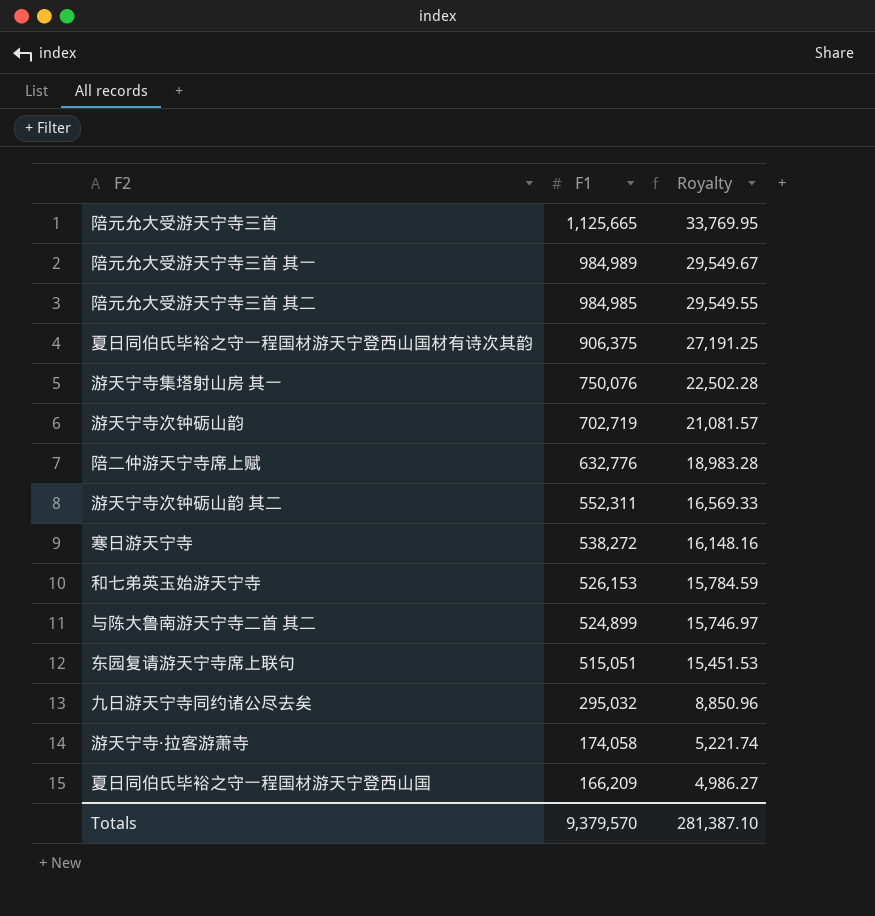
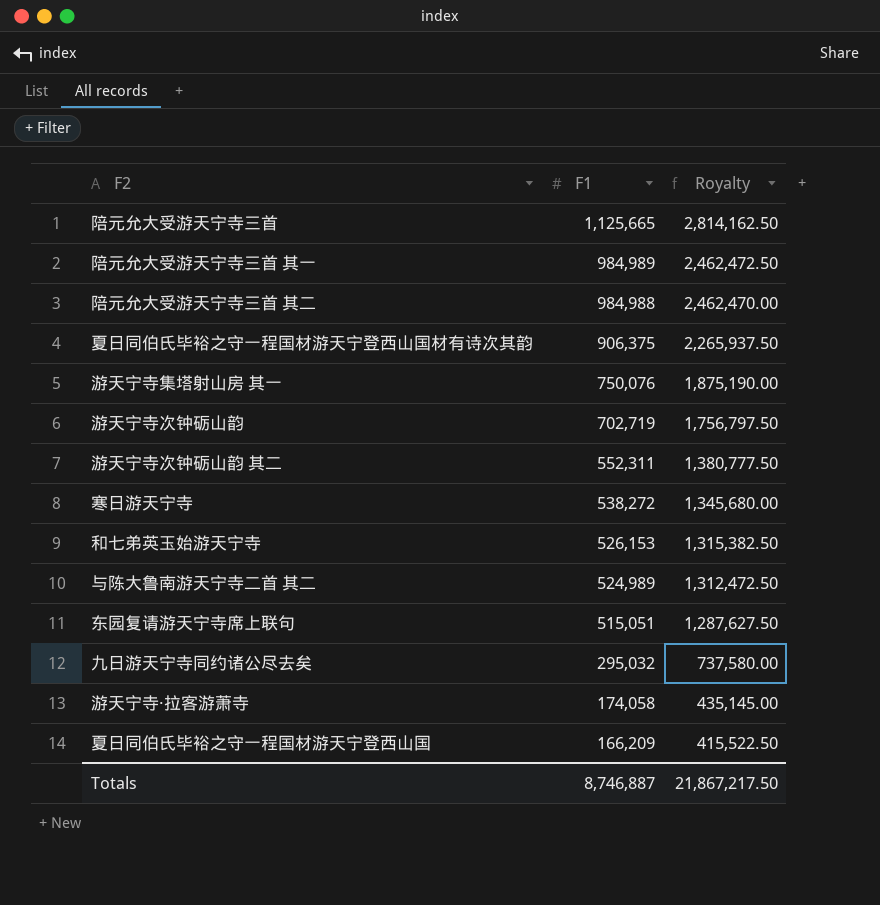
column Royalty | formula: [F1] * 0.03 -> [F1] * 2.5
row 陪二仲游天宁寺席上赋: 632,776 | 18,983.28 -> none
陪元允大受游天宁寺三首 其二 | F1: 984,985 -> 984,988
与陈大鲁南游天宁寺二首 其二 | F1: 524,899 -> 524,989
Totals | F1: 9,379,570 -> 8,746,887
Totals | Royalty: 281,387.10 -> 21,867,217.50

